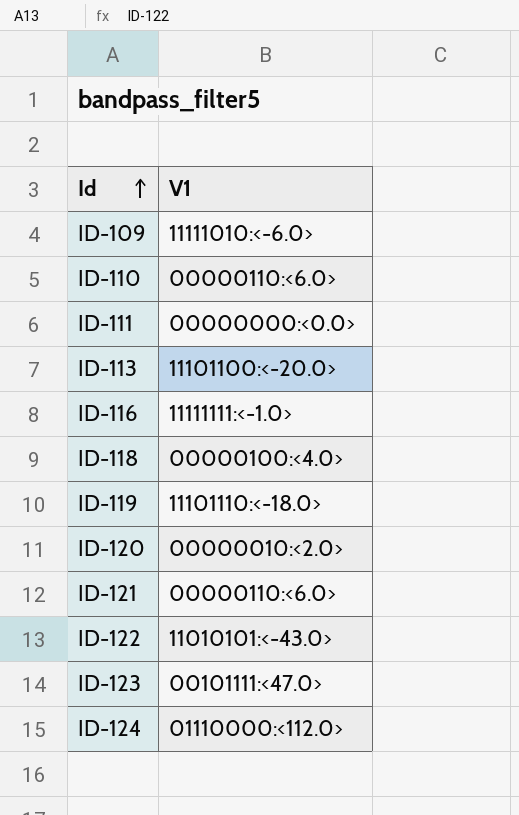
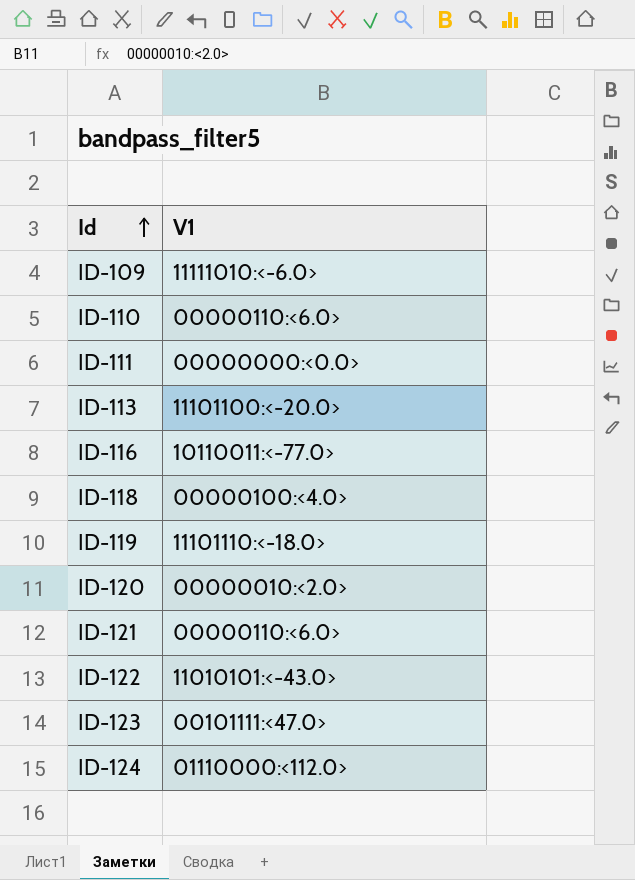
ID-116 | V1: 11111111:<-1.0> -> 10110011:<-77.0>

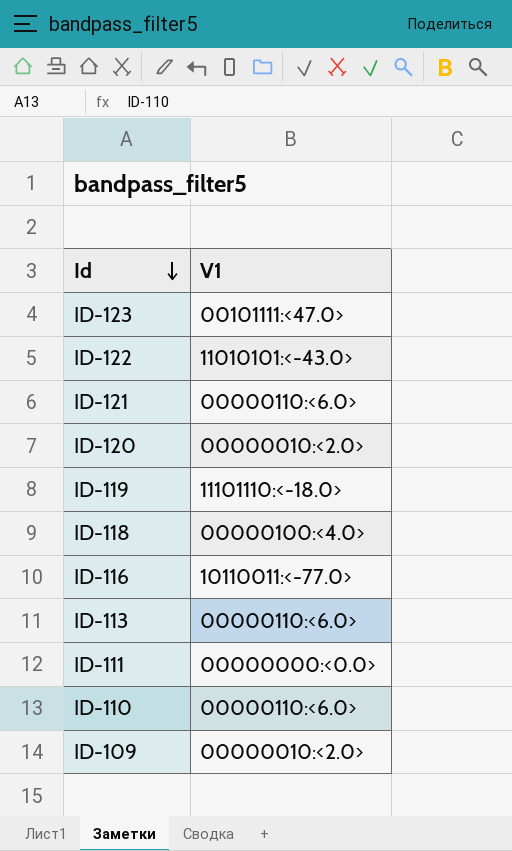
row order: Id ascending -> Id descending
row ID-124: 01110000:<112.0> -> none
ID-113 | V1: 11101100:<-20.0> -> 00000110:<6.0>
ID-109 | V1: 11111010:<-6.0> -> 00000010:<2.0>

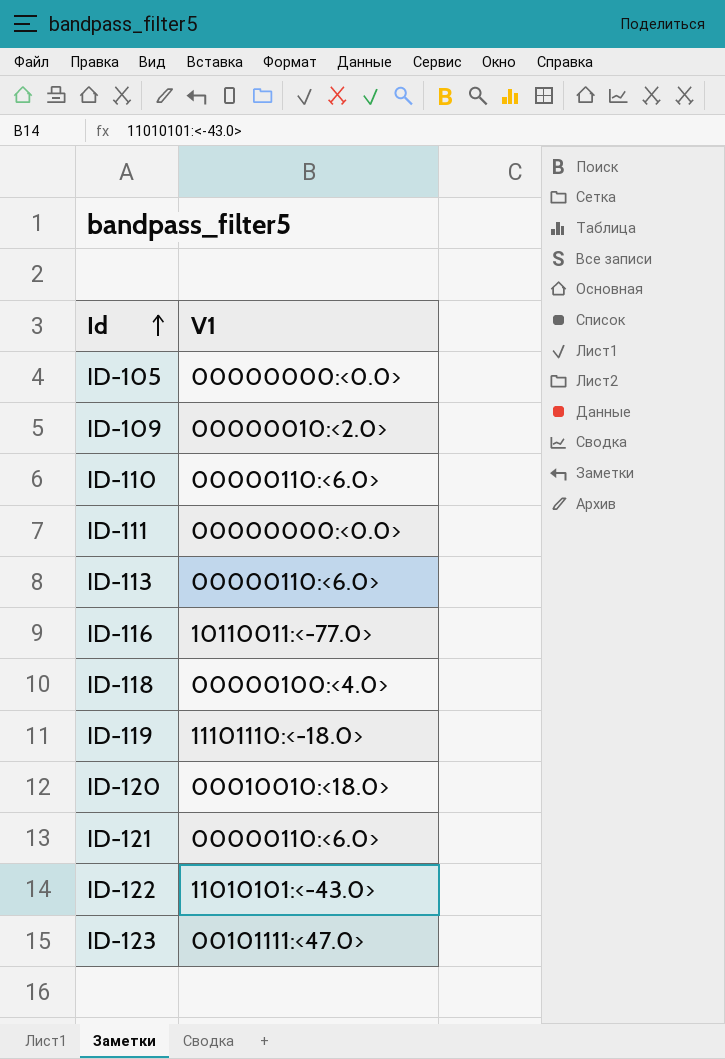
row order: Id descending -> Id ascending
row ID-105: none -> 00000000:<0.0>
ID-120 | V1: 00000010:<2.0> -> 00010010:<18.0>

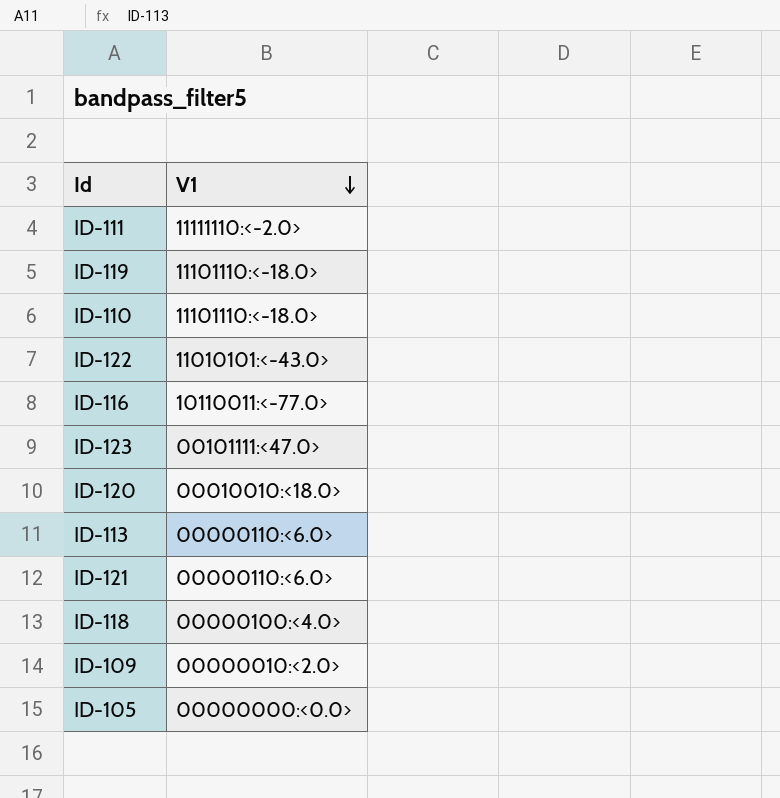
row order: Id ascending -> V1 descending
ID-111 | V1: 00000000:<0.0> -> 11111110:<-2.0>
ID-110 | V1: 00000110:<6.0> -> 11101110:<-18.0>

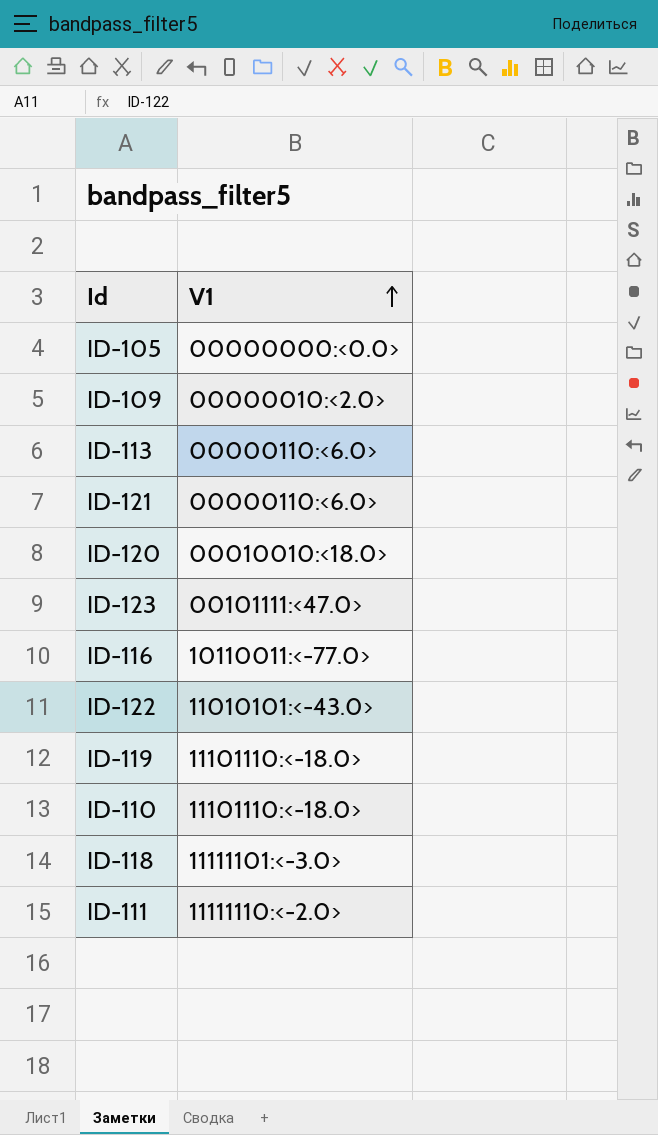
row order: V1 descending -> V1 ascending
ID-118 | V1: 00000100:<4.0> -> 11111101:<-3.0>

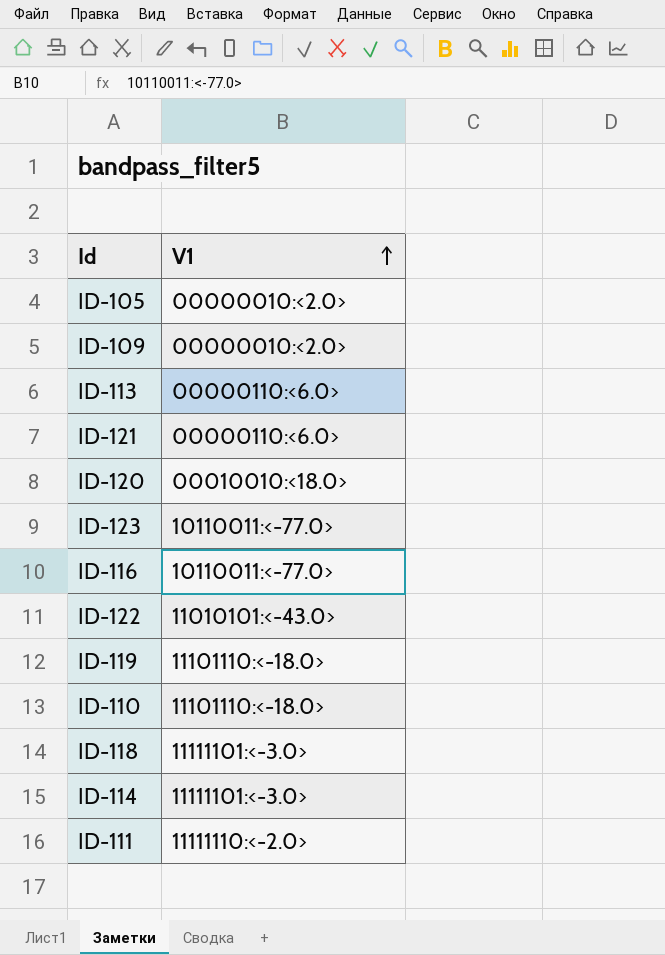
ID-105 | V1: 00000000:<0.0> -> 00000010:<2.0>
ID-123 | V1: 00101111:<47.0> -> 10110011:<-77.0>
row ID-114: none -> 11111101:<-3.0>

